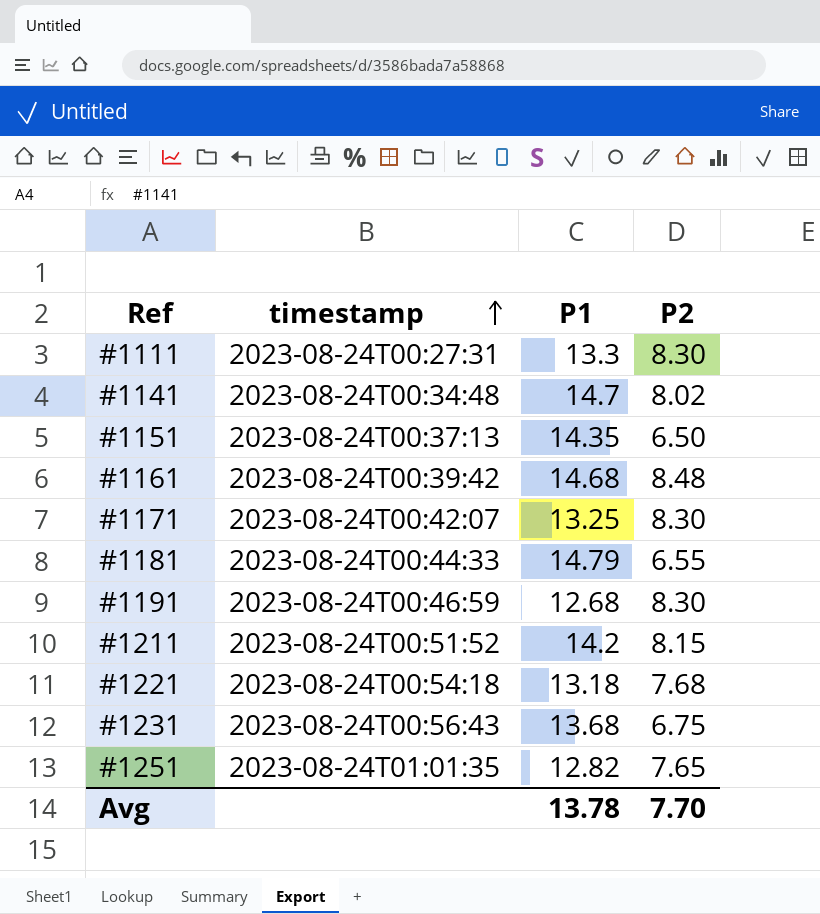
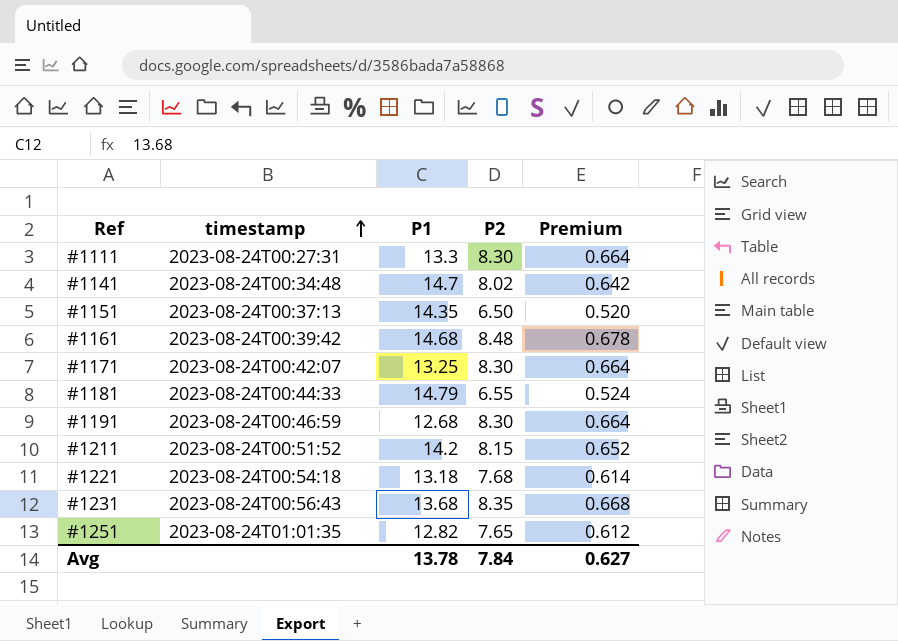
column Premium | formula: none -> [P2] * 0.08
#1231 | P2: 6.75 -> 8.35
Avg | P2: 7.70 -> 7.84

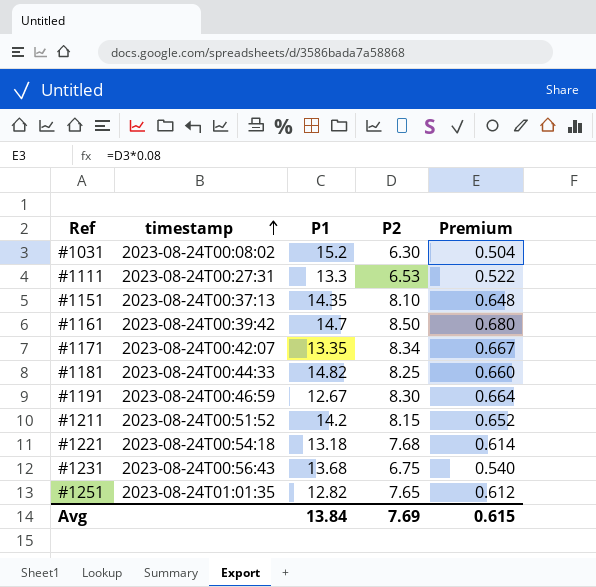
row #1141: 2023-08-24T00:34:48 | 14.7 | 8.02 | 0.642 -> none
row #1031: none -> 2023-08-24T00:08:02 | 15.2 | 6.30 | 0.504
#1111 | P2: 8.30 -> 6.53
#1111 | Premium: 0.664 -> 0.522
#1151 | P2: 6.50 -> 8.10
#1151 | Premium: 0.520 -> 0.648
#1161 | P1: 14.68 -> 14.7
#1161 | P2: 8.48 -> 8.50
#1161 | Premium: 0.678 -> 0.680
#1171 | P1: 13.25 -> 13.35
#1171 | P2: 8.30 -> 8.34
#1171 | Premium: 0.664 -> 0.667
#1181 | P1: 14.79 -> 14.82
#1181 | P2: 6.55 -> 8.25
#1181 | Premium: 0.524 -> 0.660
#1191 | P1: 12.68 -> 12.67
#1231 | P2: 8.35 -> 6.75
#1231 | Premium: 0.668 -> 0.540
Avg | P1: 13.78 -> 13.84
Avg | P2: 7.84 -> 7.69
Avg | Premium: 0.627 -> 0.615

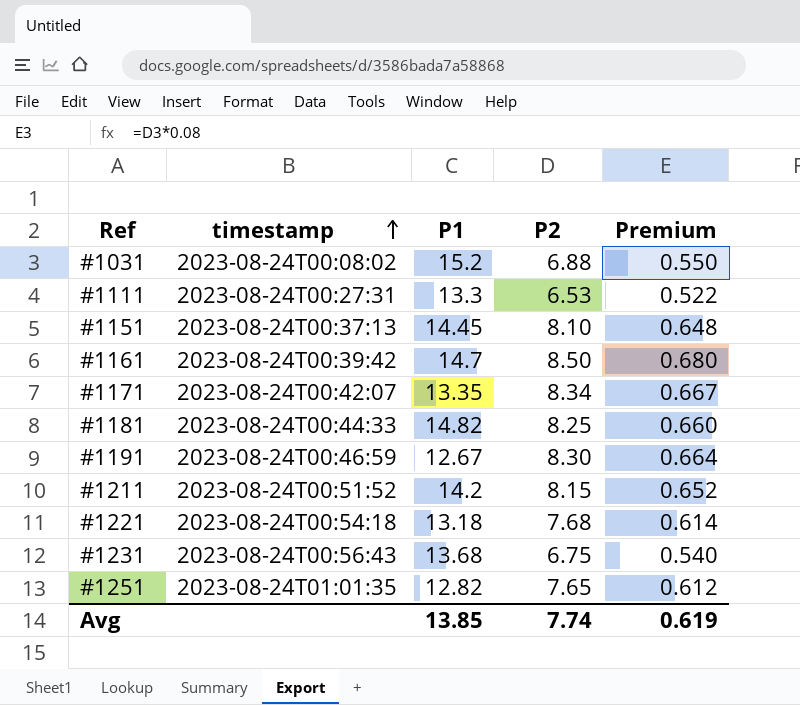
#1031 | P2: 6.30 -> 6.88
#1031 | Premium: 0.504 -> 0.550
#1151 | P1: 14.35 -> 14.45
Avg | P1: 13.84 -> 13.85
Avg | P2: 7.69 -> 7.74
Avg | Premium: 0.615 -> 0.619

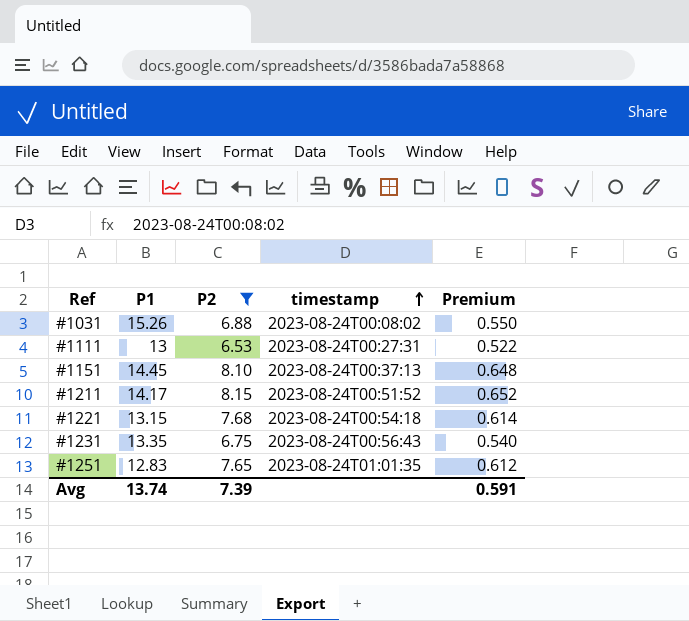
filter: none -> P2 <= 8.15
column timestamp | position: 2 -> 4
#1031 | P1: 15.2 -> 15.26
#1111 | P1: 13.3 -> 13
#1211 | P1: 14.2 -> 14.17
#1221 | P1: 13.18 -> 13.15
#1231 | P1: 13.68 -> 13.35
#1251 | P1: 12.82 -> 12.83
Avg | P1: 13.85 -> 13.74
Avg | P2: 7.74 -> 7.39
Avg | Premium: 0.619 -> 0.591

